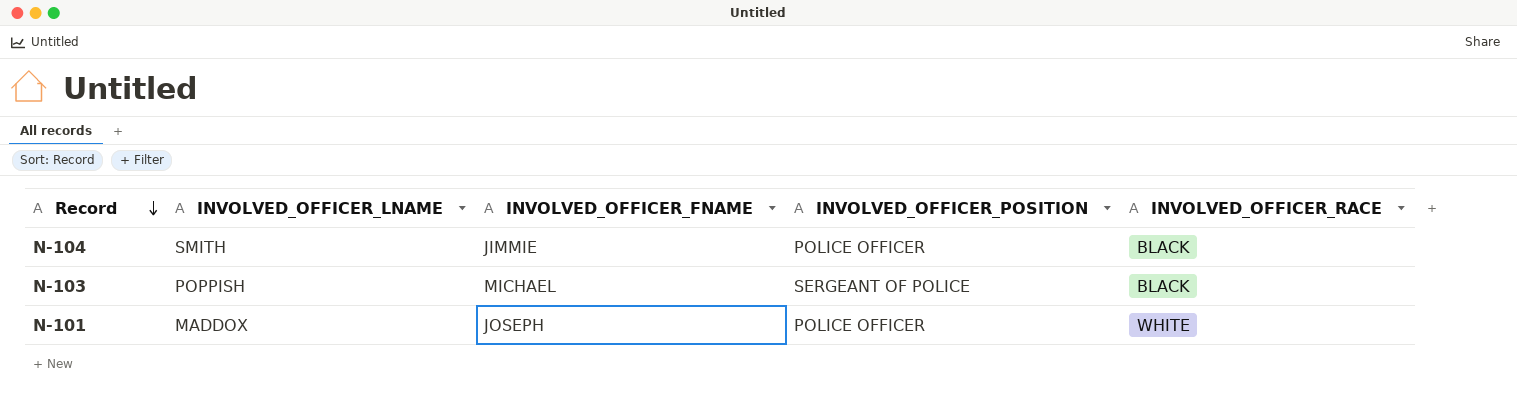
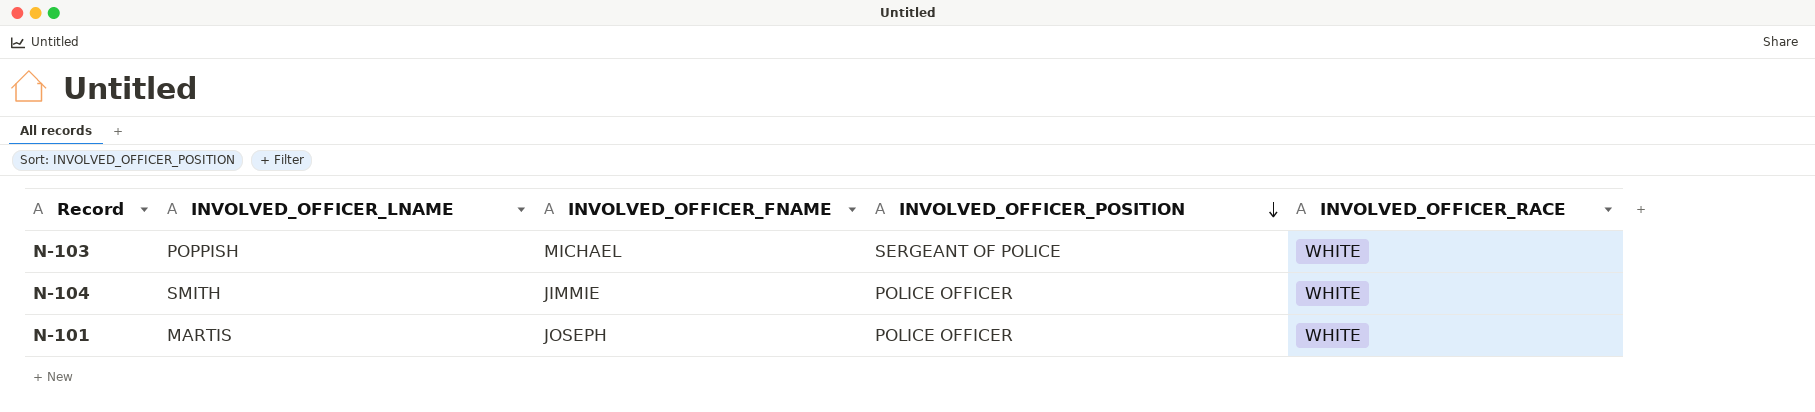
row order: Record descending -> INVOLVED_OFFICER_POSITION descending
N-103 | INVOLVED_OFFICER_RACE: BLACK -> WHITE
N-104 | INVOLVED_OFFICER_RACE: BLACK -> WHITE
N-101 | INVOLVED_OFFICER_LNAME: MADDOX -> MARTIS

